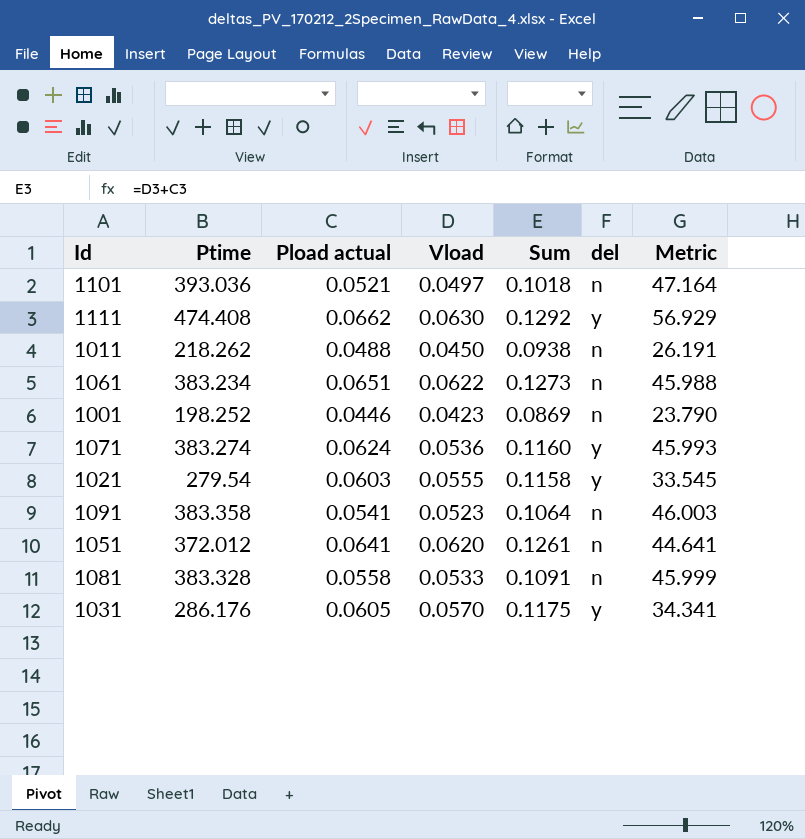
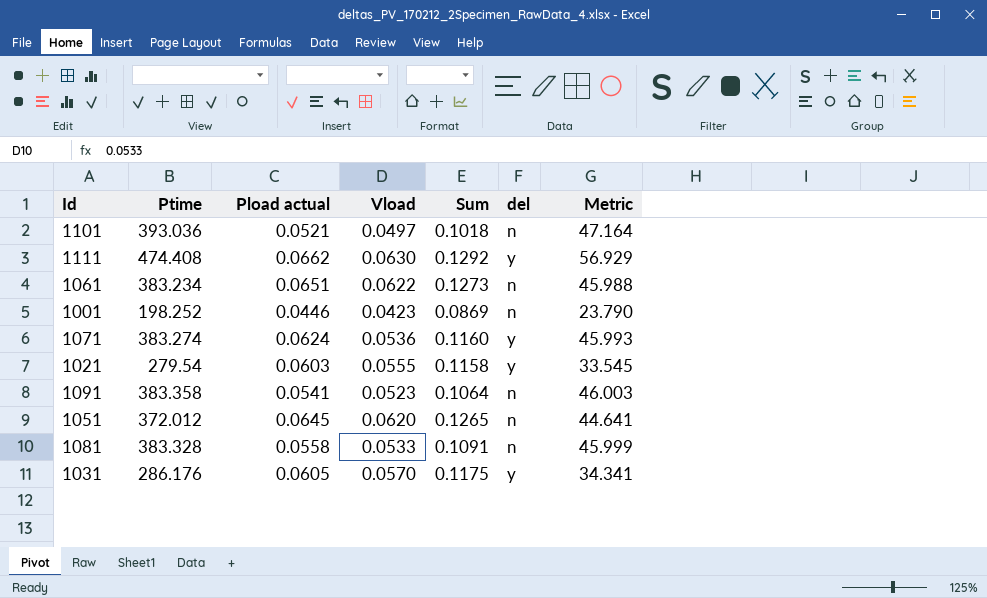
row 1011: 218.262 | 0.0488 | 0.0450 | 0.0938 | n | 26.191 -> none
1051 | Pload actual: 0.0641 -> 0.0645
1051 | Sum: 0.1261 -> 0.1265

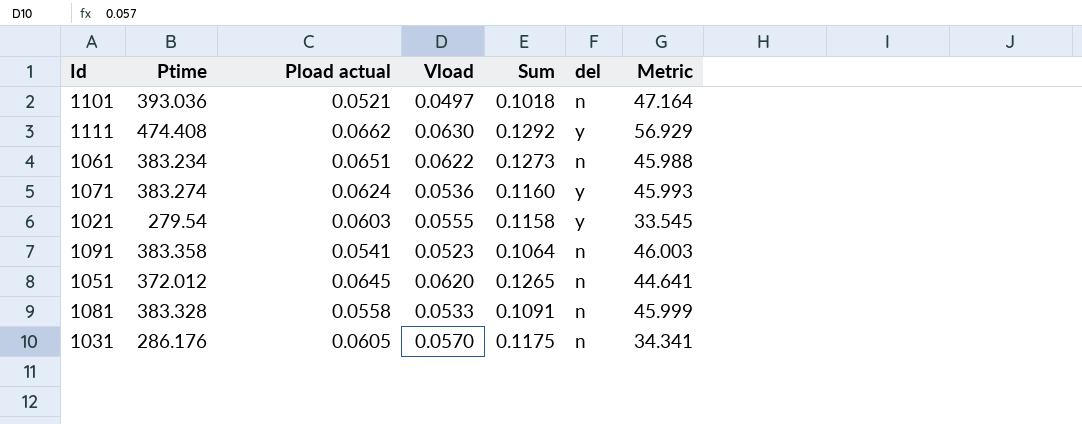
row 1001: 198.252 | 0.0446 | 0.0423 | 0.0869 | n | 23.790 -> none
1031 | del: y -> n

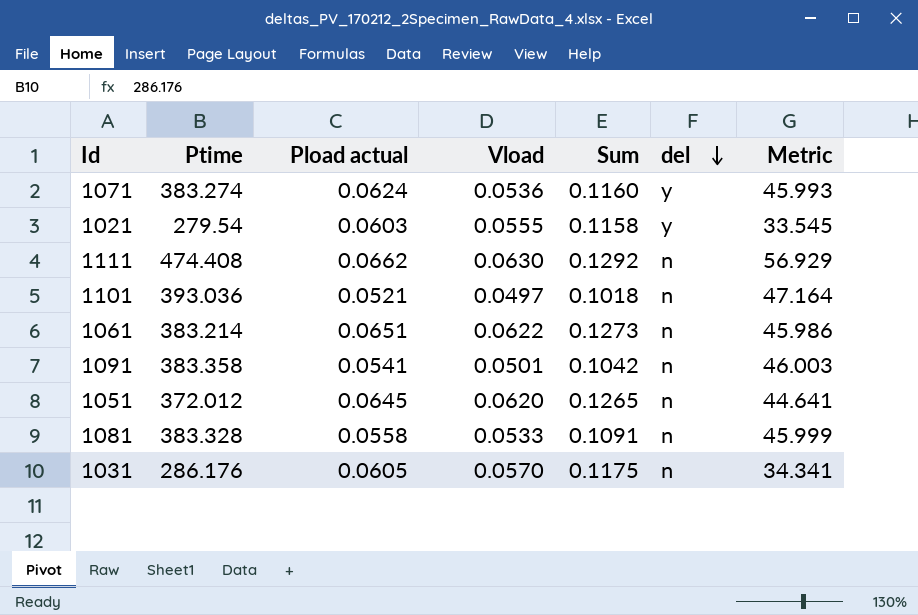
row order: none -> del descending
1111 | del: y -> n
1061 | Ptime: 383.234 -> 383.214
1061 | Metric: 45.988 -> 45.986
1091 | Vload: 0.0523 -> 0.0501
1091 | Sum: 0.1064 -> 0.1042

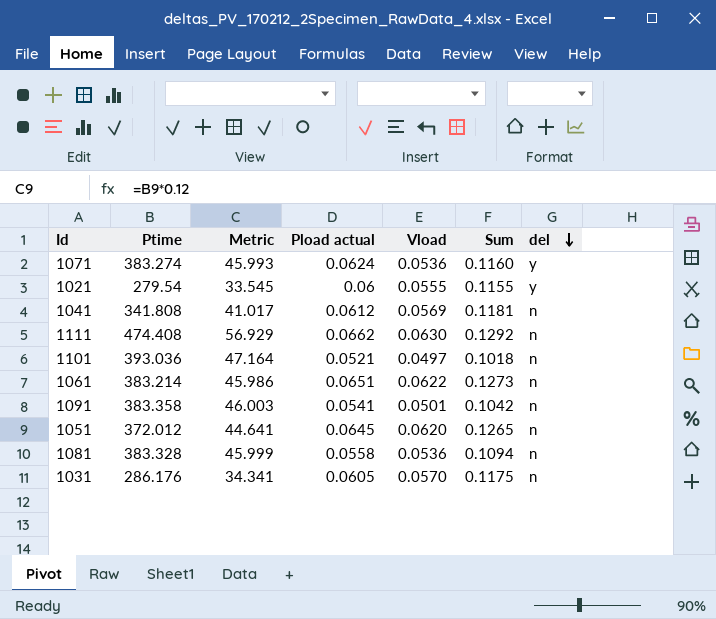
column Metric | position: 7 -> 3
1021 | Pload actual: 0.0603 -> 0.06
1021 | Sum: 0.1158 -> 0.1155
row 1041: none -> 341.808 | 41.017 | 0.0612 | 0.0569 | 0.1181 | n
1081 | Vload: 0.0533 -> 0.0536
1081 | Sum: 0.1091 -> 0.1094

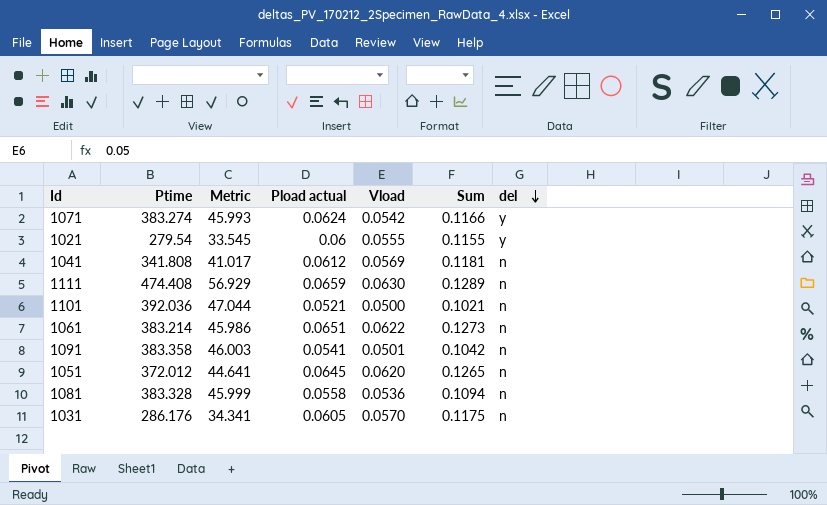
1071 | Vload: 0.0536 -> 0.0542
1071 | Sum: 0.1160 -> 0.1166
1111 | Pload actual: 0.0662 -> 0.0659
1111 | Sum: 0.1292 -> 0.1289
1101 | Ptime: 393.036 -> 392.036
1101 | Metric: 47.164 -> 47.044
1101 | Vload: 0.0497 -> 0.0500
1101 | Sum: 0.1018 -> 0.1021

